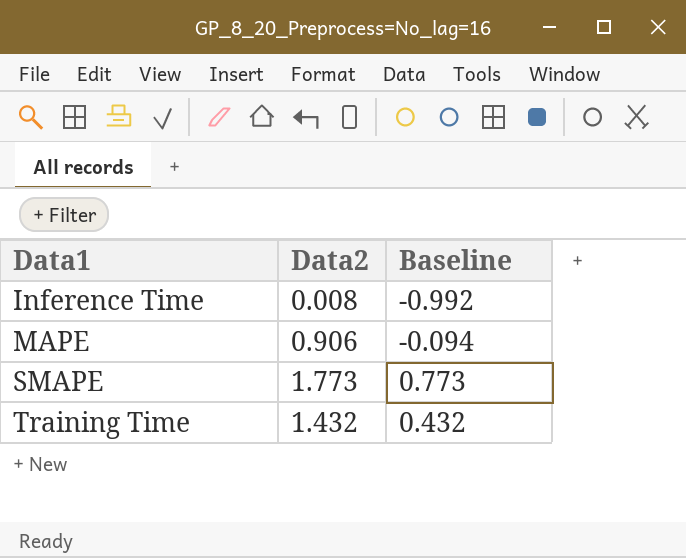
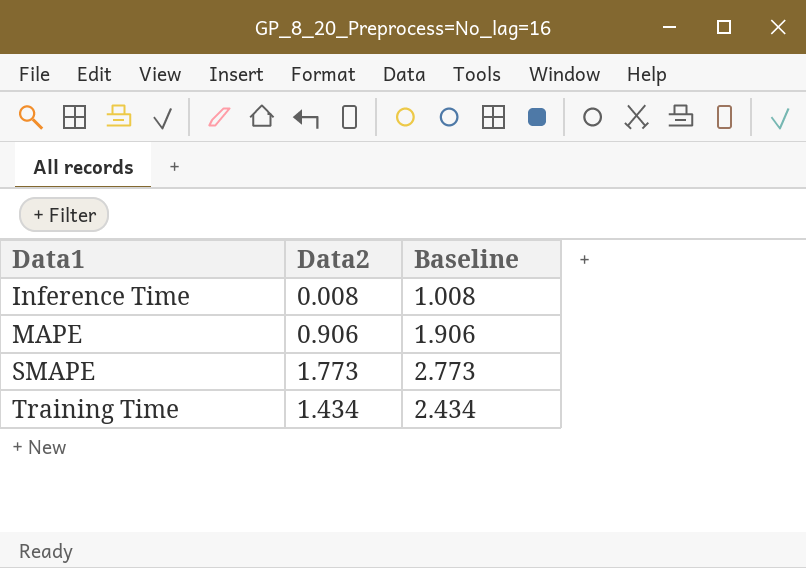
column Baseline | formula: [Data2] - 1 -> [Data2] + 1
Training Time | Data2: 1.432 -> 1.434

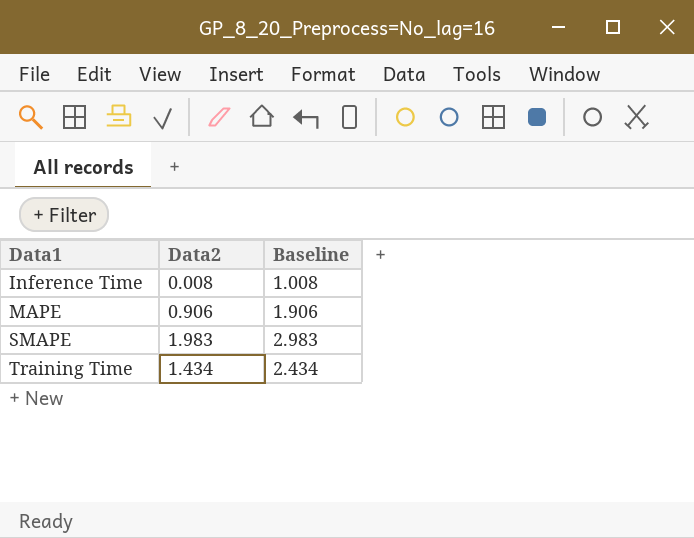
SMAPE | Data2: 1.773 -> 1.983
SMAPE | Baseline: 2.773 -> 2.983

